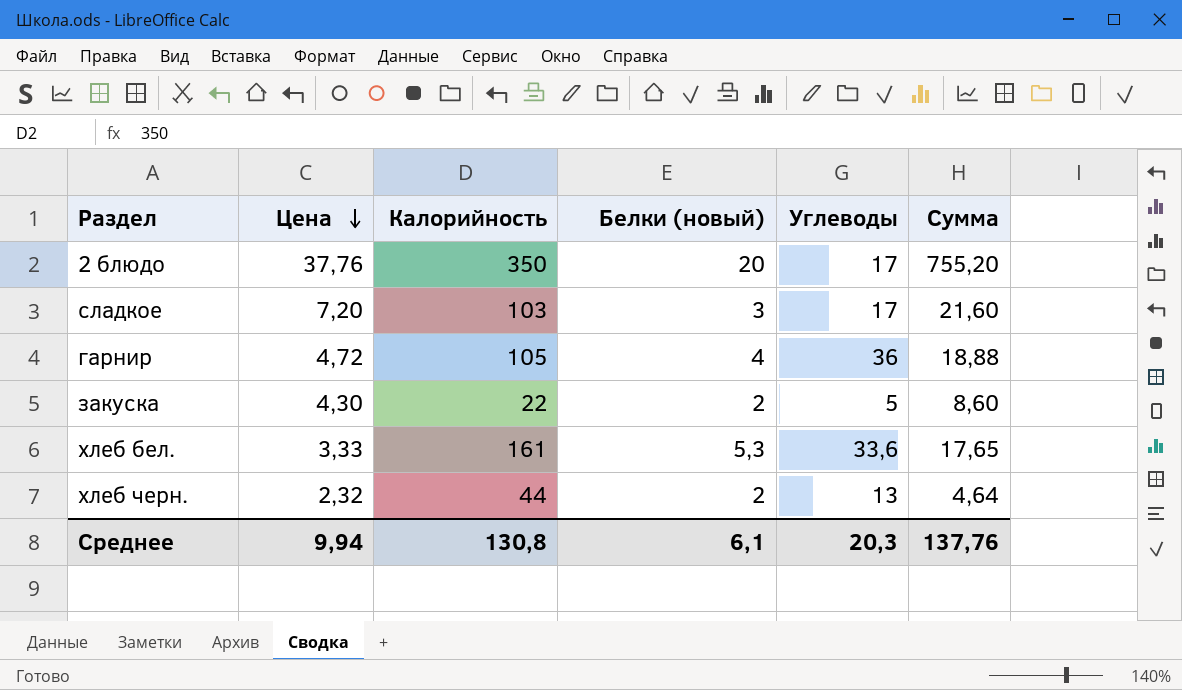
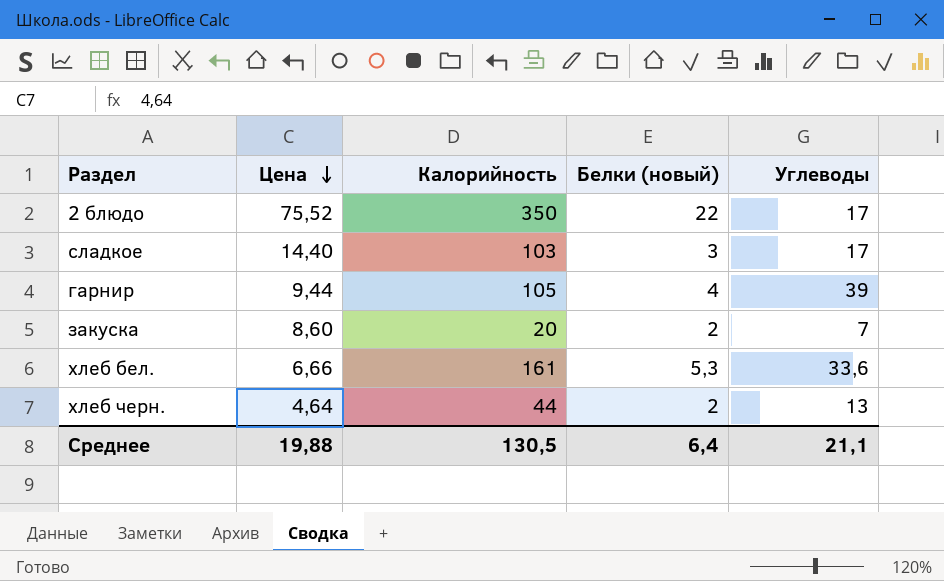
column Сумма | formula: [Цена] * [Белки (новый)] -> none
2 блюдо | Цена: 37,76 -> 75,52
2 блюдо | Белки (новый): 20 -> 22
сладкое | Цена: 7,20 -> 14,40
гарнир | Цена: 4,72 -> 9,44
гарнир | Углеводы: 36 -> 39
закуска | Цена: 4,30 -> 8,60
закуска | Калорийность: 22 -> 20
закуска | Углеводы: 5 -> 7
хлеб бел. | Цена: 3,33 -> 6,66
хлеб черн. | Цена: 2,32 -> 4,64
Среднее | Цена: 9,94 -> 19,88
Среднее | Калорийность: 130,8 -> 130,5
Среднее | Белки (новый): 6,1 -> 6,4
Среднее | Углеводы: 20,3 -> 21,1

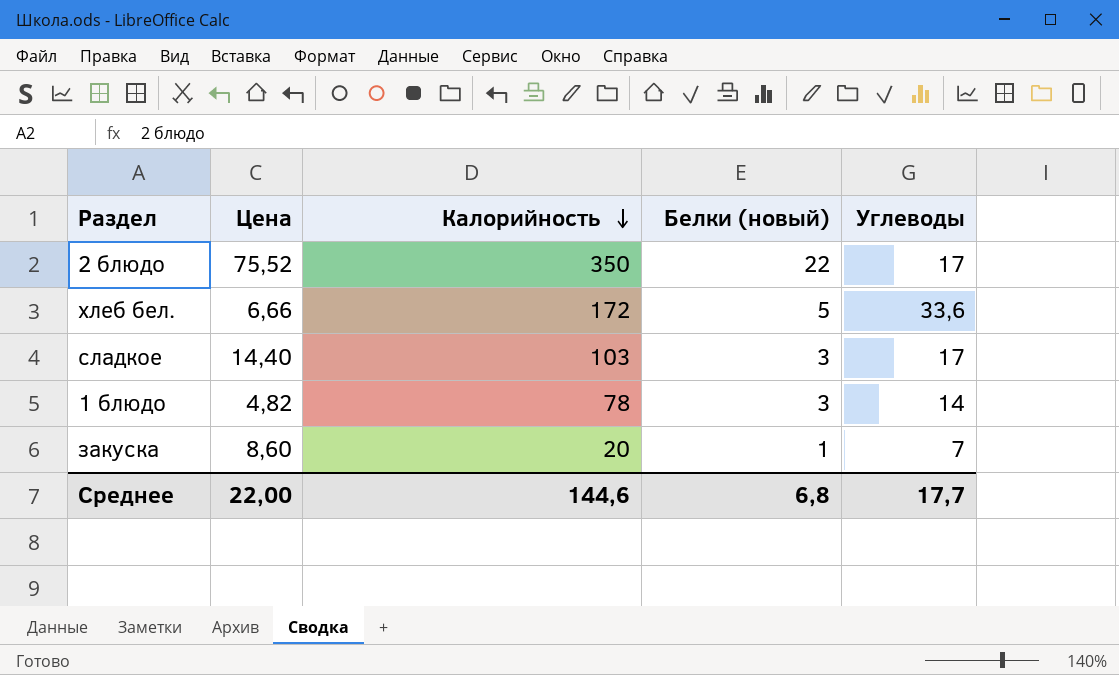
row order: Цена descending -> Калорийность descending
row гарнир: 9,44 | 105 | 4 | 39 -> none
row хлеб черн.: 4,64 | 44 | 2 | 13 -> none
хлеб бел. | Калорийность: 161 -> 172
хлеб бел. | Белки (новый): 5,3 -> 5
row 1 блюдо: none -> 4,82 | 78 | 3 | 14
закуска | Белки (новый): 2 -> 1
Среднее | Цена: 19,88 -> 22,00
Среднее | Калорийность: 130,5 -> 144,6
Среднее | Белки (новый): 6,4 -> 6,8
Среднее | Углеводы: 21,1 -> 17,7

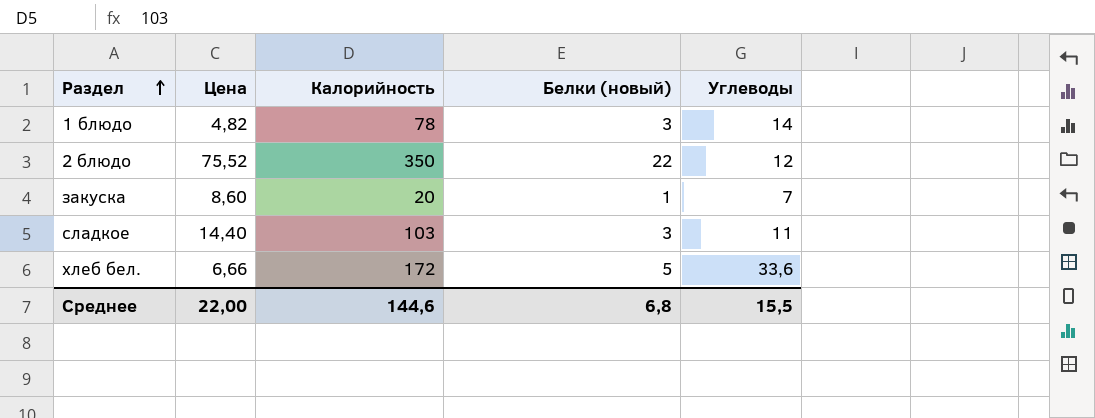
row order: Калорийность descending -> Раздел ascending
2 блюдо | Углеводы: 17 -> 12
сладкое | Углеводы: 17 -> 11
Среднее | Углеводы: 17,7 -> 15,5

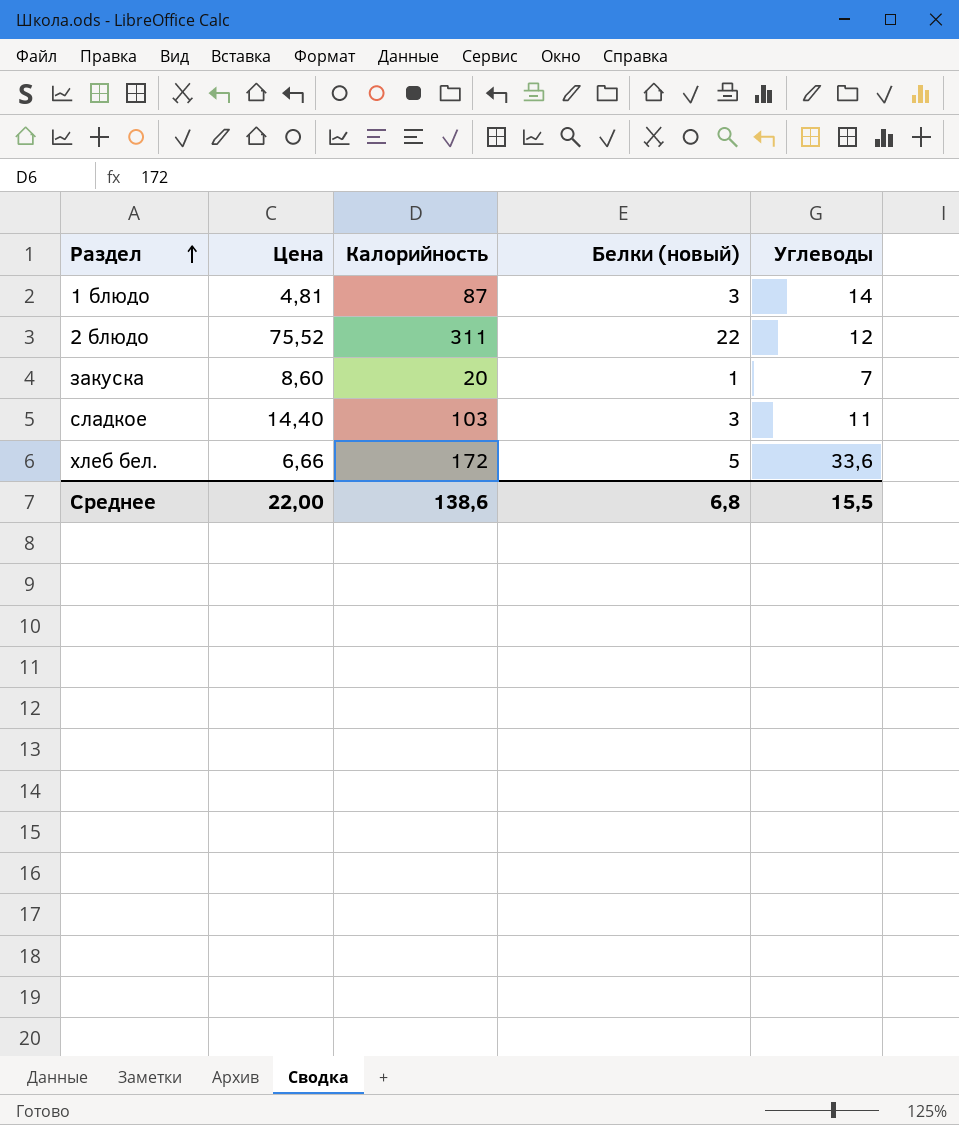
1 блюдо | Цена: 4,82 -> 4,81
1 блюдо | Калорийность: 78 -> 87
2 блюдо | Калорийность: 350 -> 311
Среднее | Калорийность: 144,6 -> 138,6

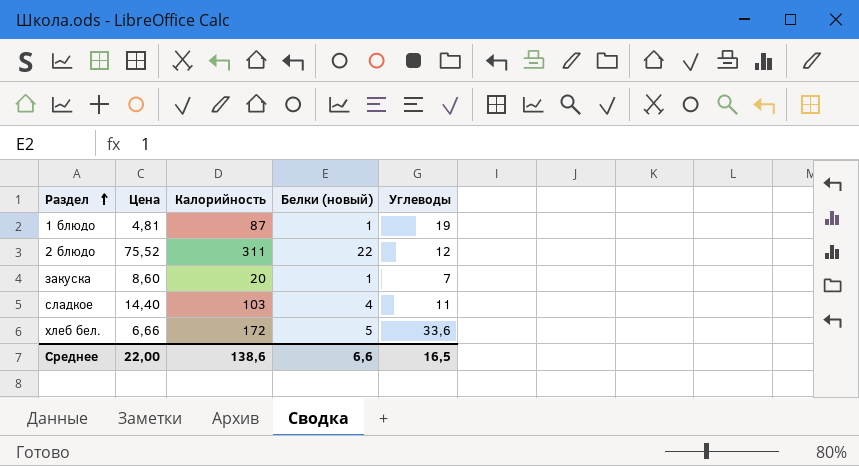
1 блюдо | Белки (новый): 3 -> 1
1 блюдо | Углеводы: 14 -> 19
сладкое | Белки (новый): 3 -> 4
Среднее | Белки (новый): 6,8 -> 6,6
Среднее | Углеводы: 15,5 -> 16,5

